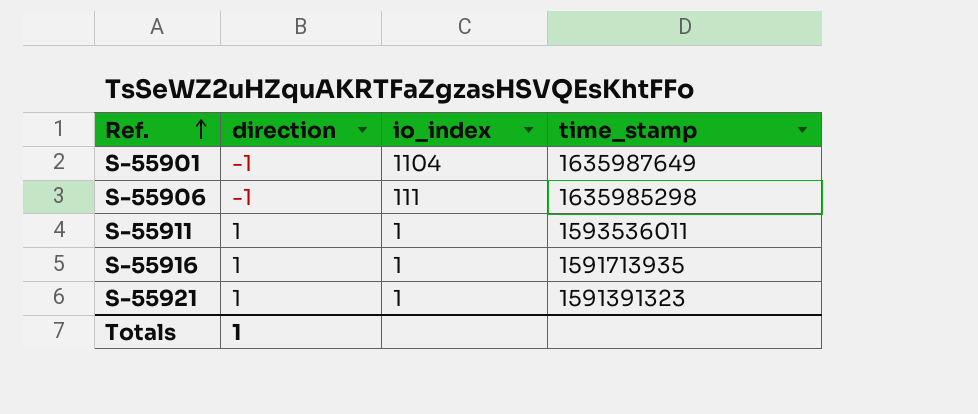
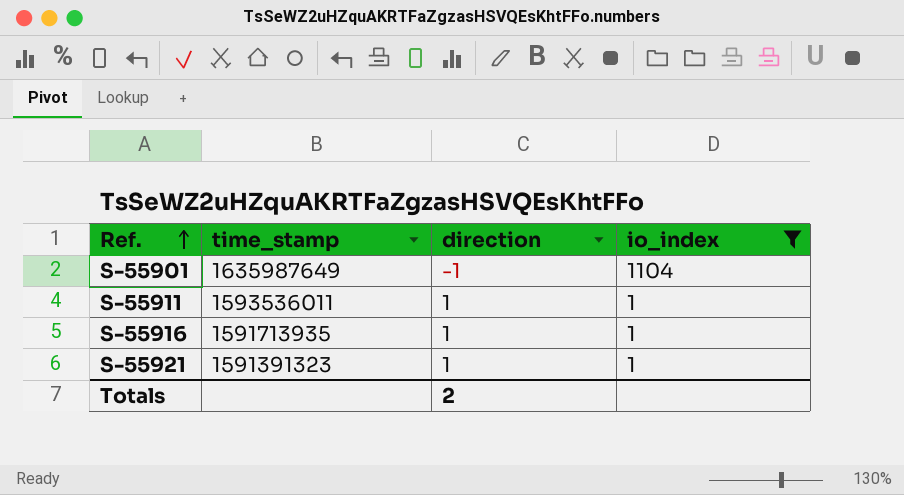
filter: none -> io_index != 111
column time_stamp | position: 4 -> 2
Totals | direction: 1 -> 2

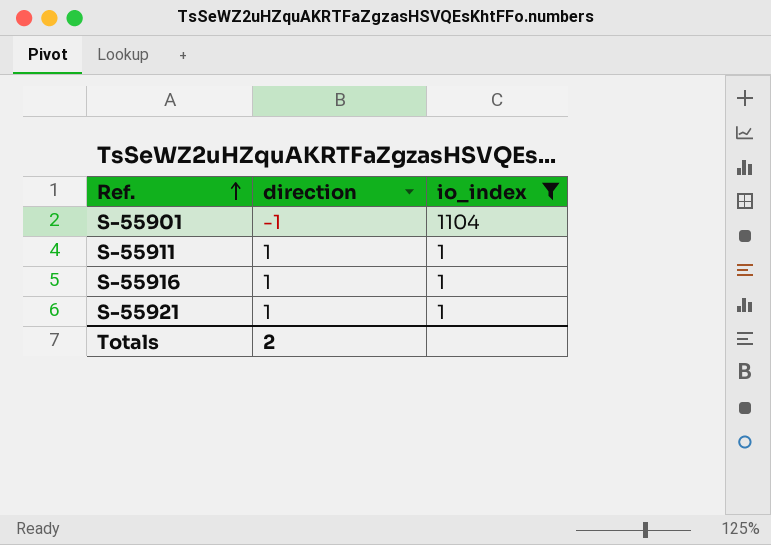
column time_stamp | position: 2 -> none

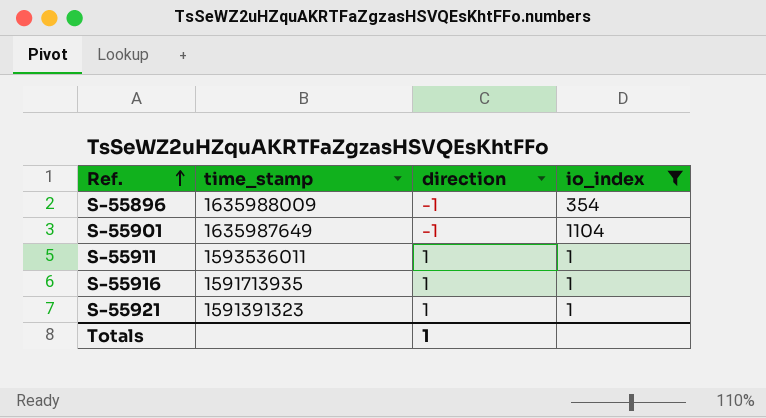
column time_stamp | position: none -> 2
row S-55896: none -> 1635988009 | -1 | 354
Totals | direction: 2 -> 1

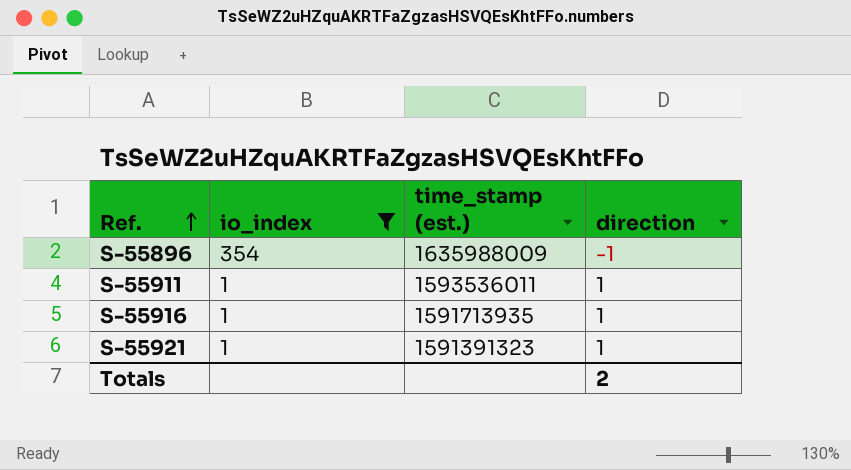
column io_index | position: 4 -> 2
column name: time_stamp -> time_stamp (est.)
row S-55901: 1635987649 | -1 | 1104 -> none
Totals | direction: 1 -> 2

